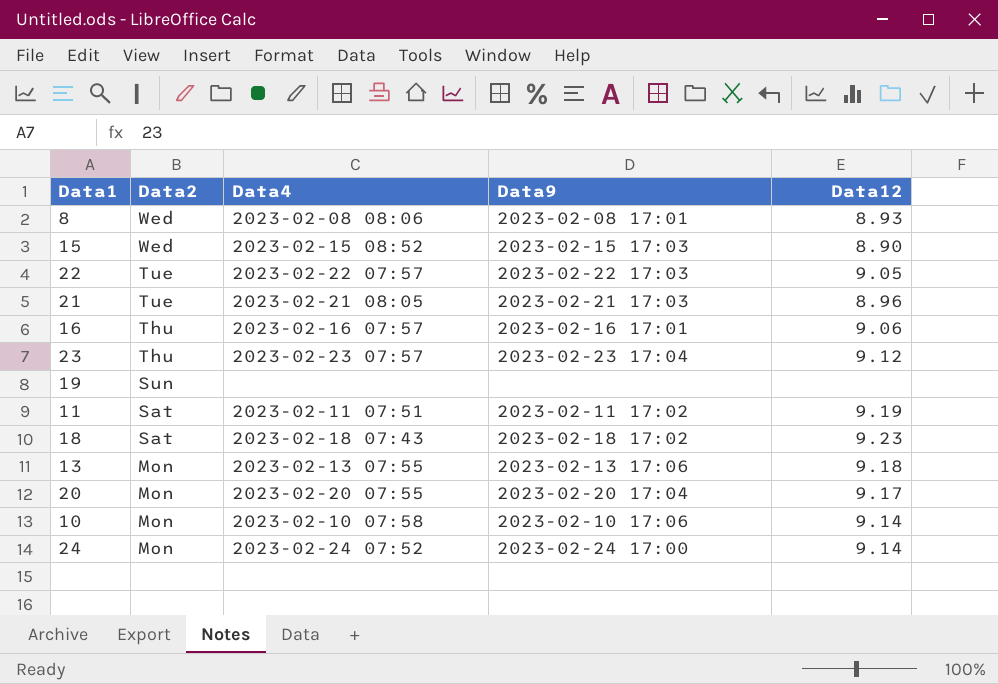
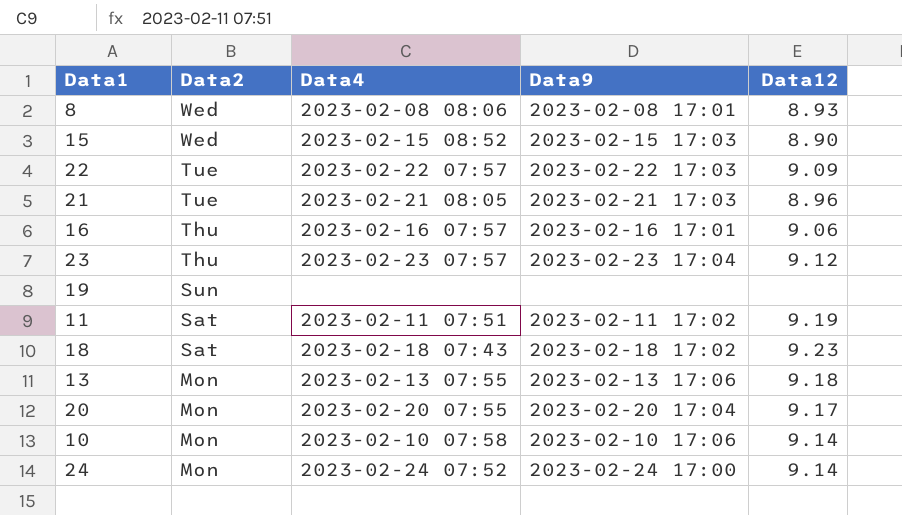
22 | Data12: 9.05 -> 9.09

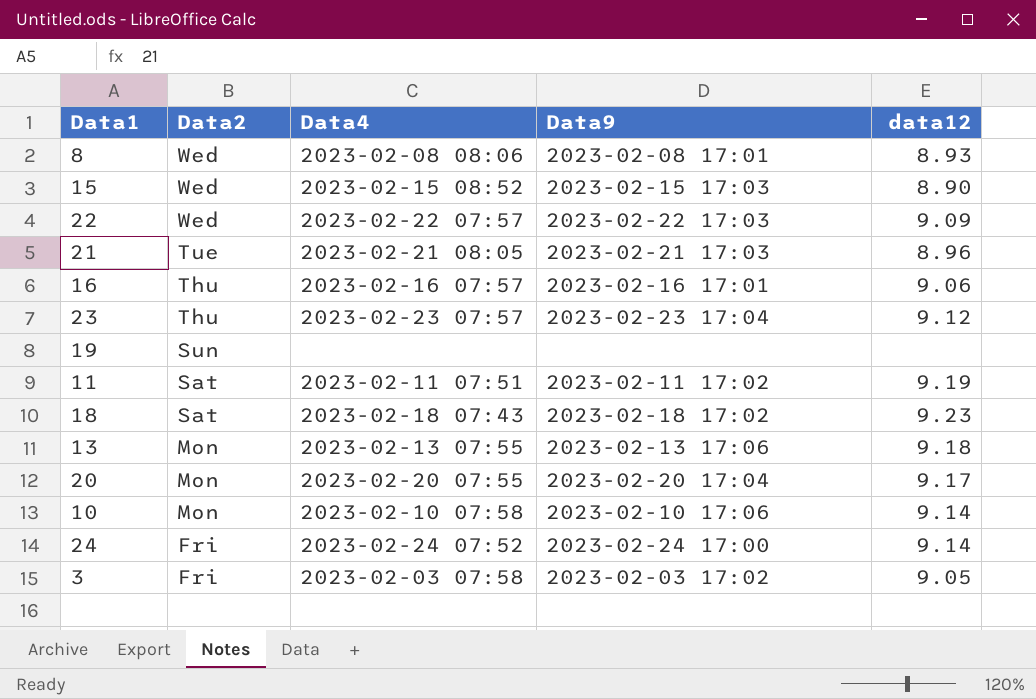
column name: Data12 -> data12
22 | Data2: Tue -> Wed
24 | Data2: Mon -> Fri
row 3: none -> Fri | 2023-02-03 07:58 | 2023-02-03 17:02 | 9.05

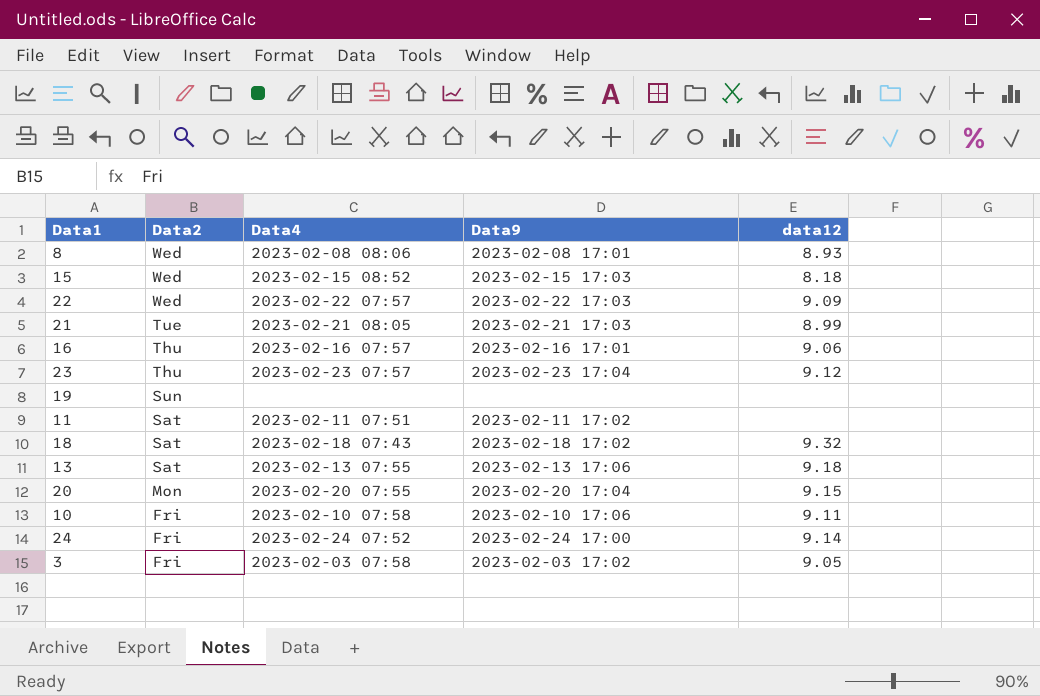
15 | data12: 8.90 -> 8.18
21 | data12: 8.96 -> 8.99
11 | data12: 9.19 -> none
18 | data12: 9.23 -> 9.32
13 | Data2: Mon -> Sat
20 | data12: 9.17 -> 9.15
10 | Data2: Mon -> Fri
10 | data12: 9.14 -> 9.11

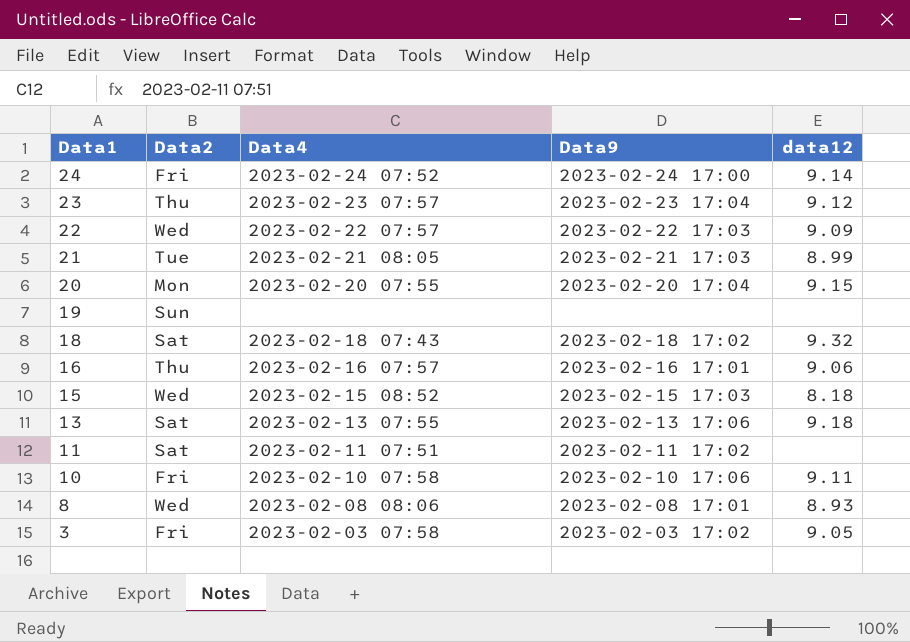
row order: Data2 descending -> Data1 descending

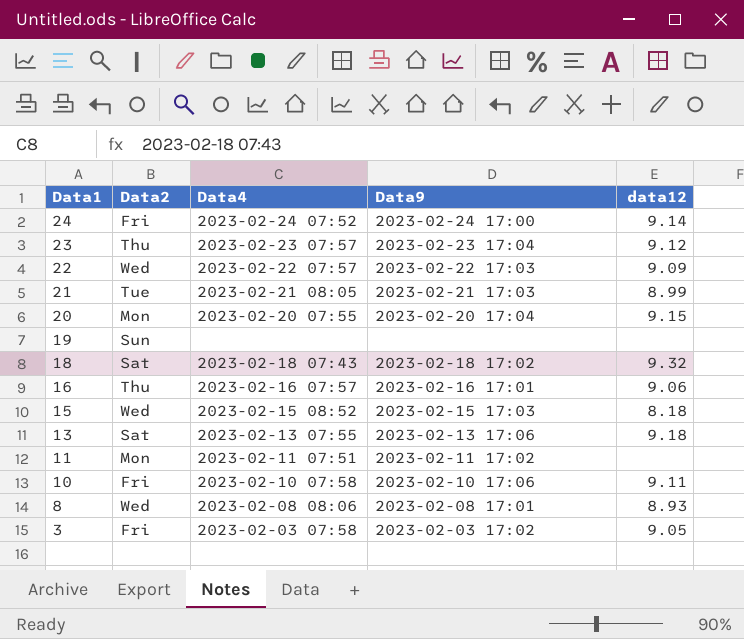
11 | Data2: Sat -> Mon

